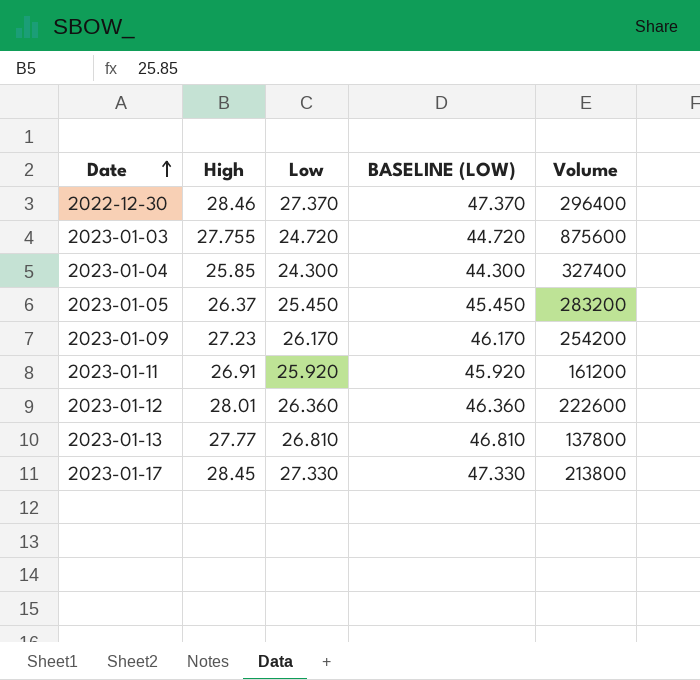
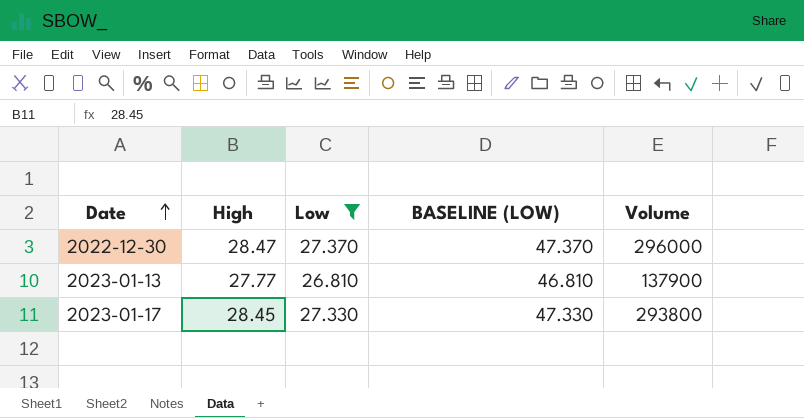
filter: none -> Low >= 26.810
2022-12-30 | High: 28.46 -> 28.47
2022-12-30 | Volume: 296400 -> 296000
2023-01-13 | Volume: 137800 -> 137900
2023-01-17 | Volume: 213800 -> 293800

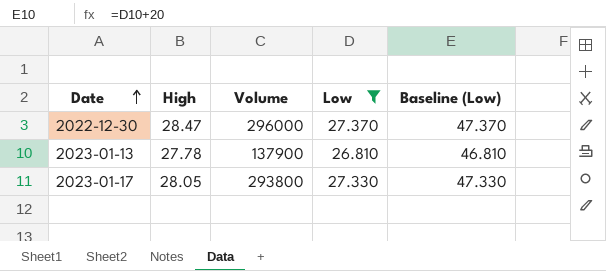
column Volume | position: 5 -> 3
column name: BASELINE (LOW) -> Baseline (Low)
2023-01-13 | High: 27.77 -> 27.78
2023-01-17 | High: 28.45 -> 28.05

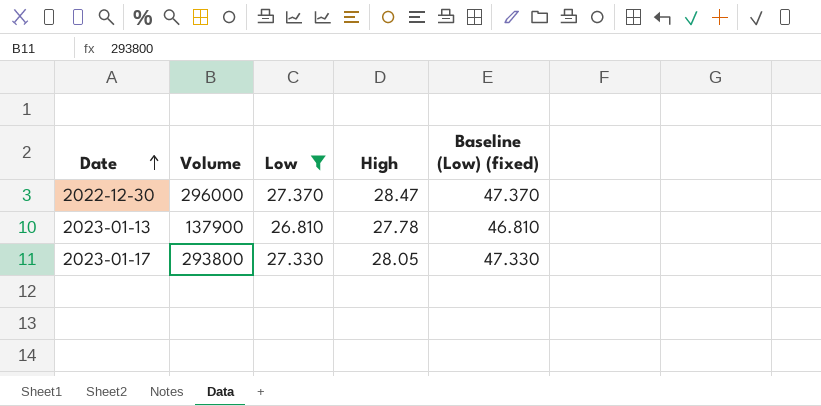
column High | position: 2 -> 4
column name: Baseline (Low) -> Baseline (Low) (fixed)

